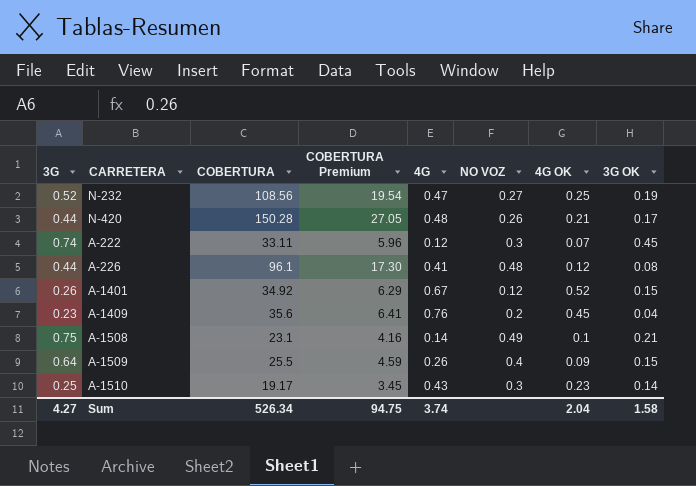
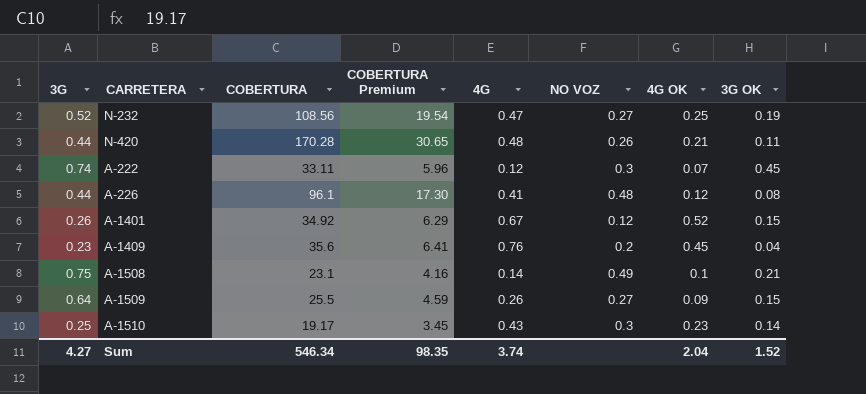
N-420 | COBERTURA: 150.28 -> 170.28
N-420 | COBERTURA Premium: 27.05 -> 30.65
N-420 | 3G OK: 0.17 -> 0.11
A-1509 | NO VOZ: 0.4 -> 0.27
Sum | COBERTURA: 526.34 -> 546.34
Sum | COBERTURA Premium: 94.75 -> 98.35
Sum | 3G OK: 1.58 -> 1.52

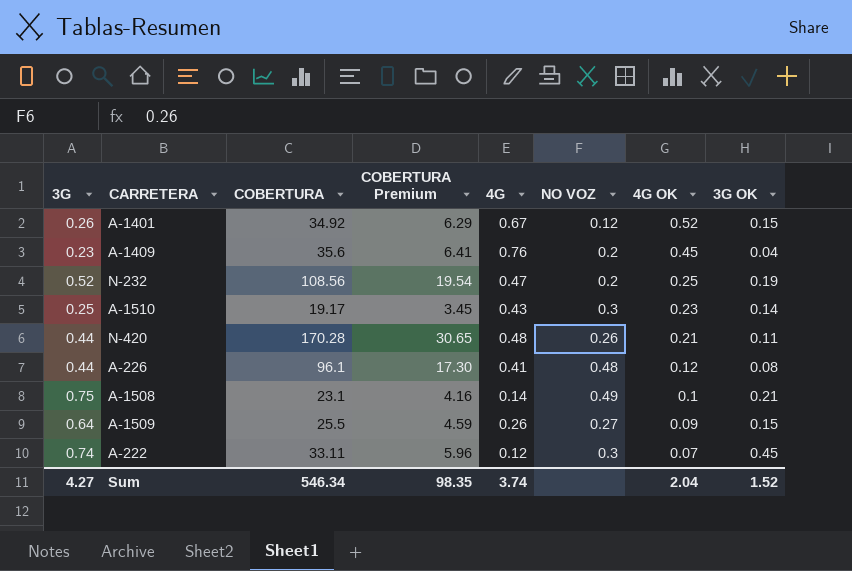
row order: none -> 4G OK descending
N-232 | NO VOZ: 0.27 -> 0.2

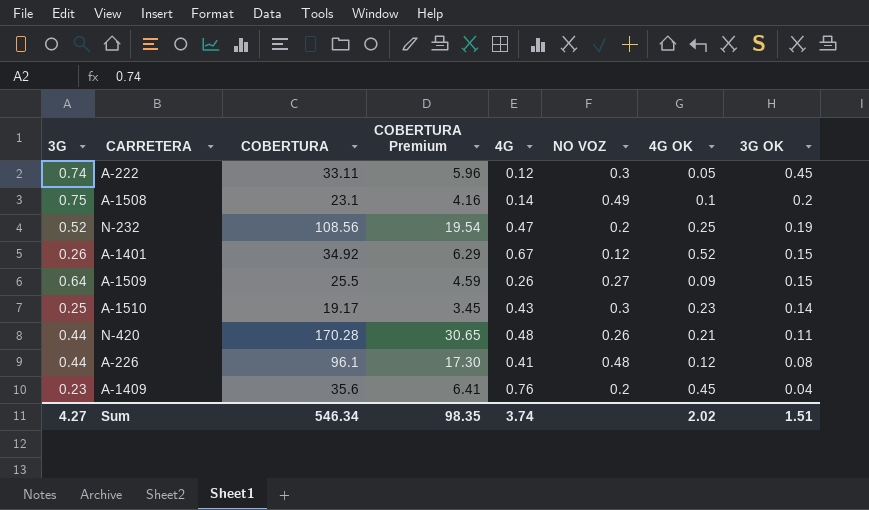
row order: 4G OK descending -> 3G OK descending
A-222 | 4G OK: 0.07 -> 0.05
A-1508 | 3G OK: 0.21 -> 0.2
Sum | 4G OK: 2.04 -> 2.02
Sum | 3G OK: 1.52 -> 1.51

